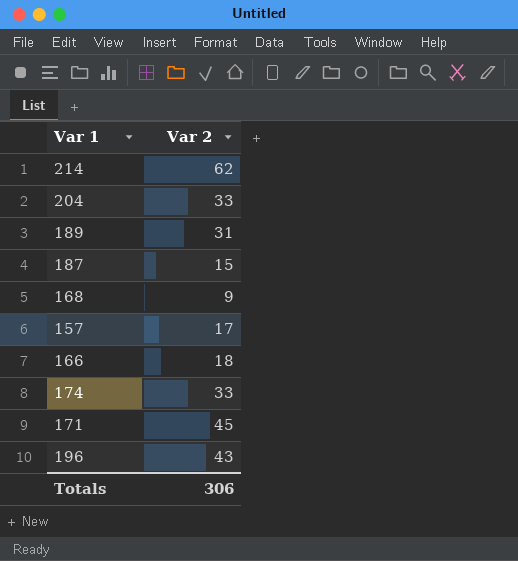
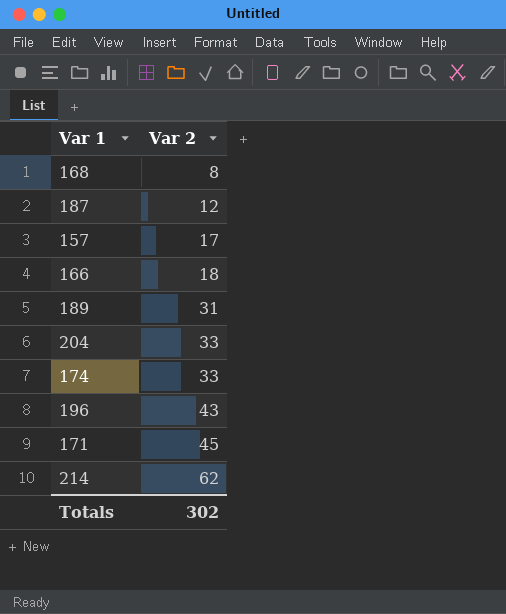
row order: none -> Var 2 ascending
168 | Var 2: 9 -> 8
187 | Var 2: 15 -> 12
Totals | Var 2: 306 -> 302

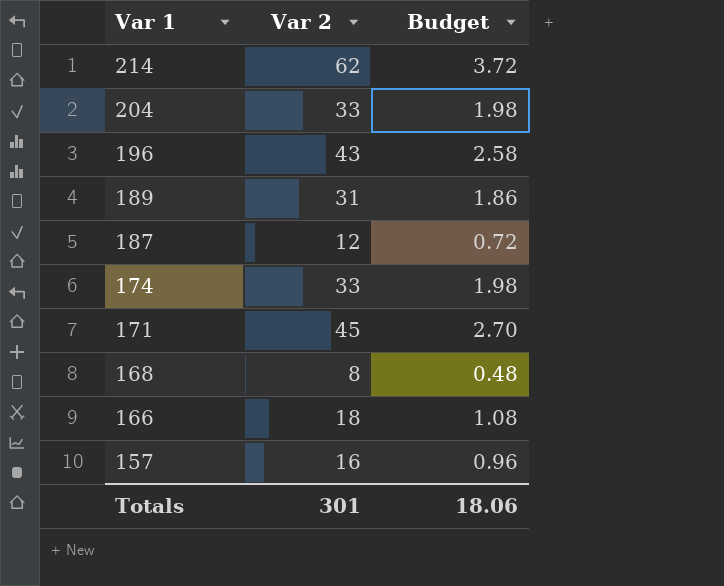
row order: Var 2 ascending -> Var 1 descending
column Budget | formula: none -> [Var 2] * 0.06
157 | Var 2: 17 -> 16
Totals | Var 2: 302 -> 301

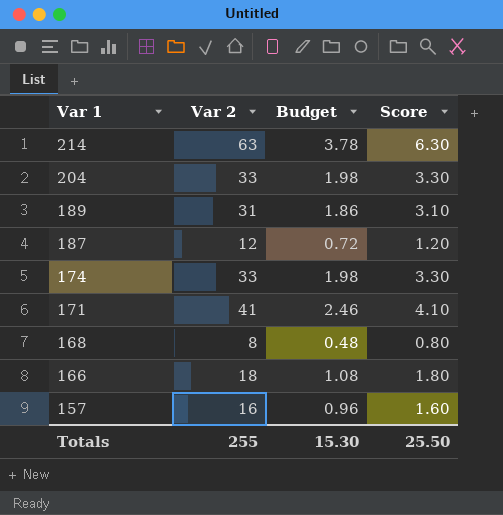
column Score | formula: none -> [Var 2] * 0.1
row 196: 43 | 2.58 -> none
214 | Var 2: 62 -> 63
214 | Budget: 3.72 -> 3.78
171 | Var 2: 45 -> 41
171 | Budget: 2.70 -> 2.46
Totals | Var 2: 301 -> 255
Totals | Budget: 18.06 -> 15.30

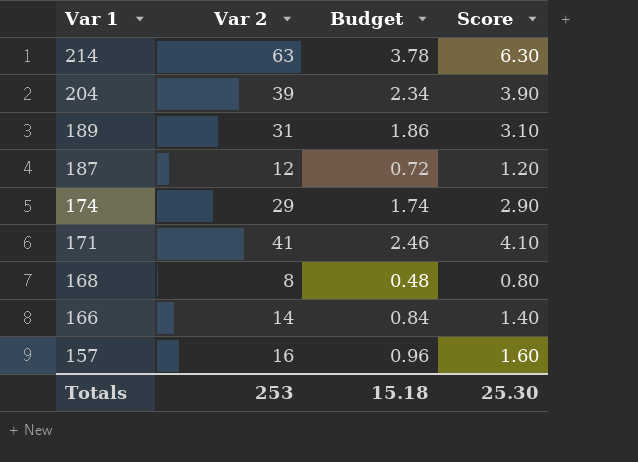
204 | Var 2: 33 -> 39
204 | Budget: 1.98 -> 2.34
204 | Score: 3.30 -> 3.90
174 | Var 2: 33 -> 29
174 | Budget: 1.98 -> 1.74
174 | Score: 3.30 -> 2.90
166 | Var 2: 18 -> 14
166 | Budget: 1.08 -> 0.84
166 | Score: 1.80 -> 1.40
Totals | Var 2: 255 -> 253
Totals | Budget: 15.30 -> 15.18
Totals | Score: 25.50 -> 25.30

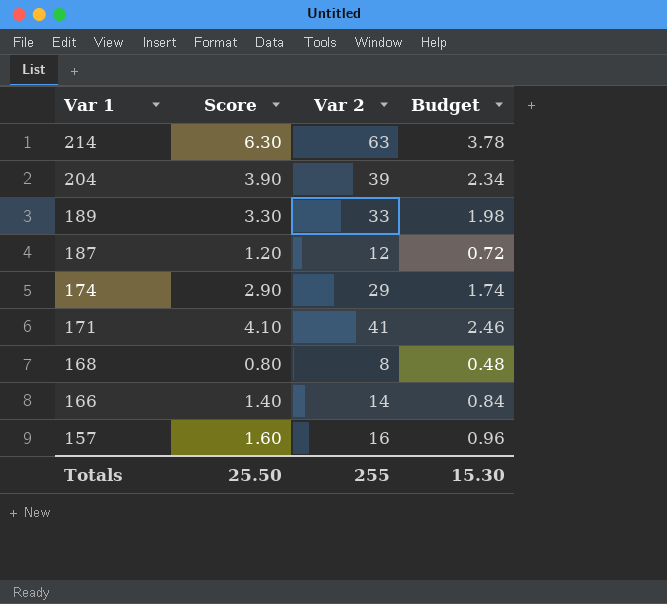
column Score | position: 4 -> 2
189 | Score: 3.10 -> 3.30
189 | Var 2: 31 -> 33
189 | Budget: 1.86 -> 1.98
Totals | Score: 25.30 -> 25.50
Totals | Var 2: 253 -> 255
Totals | Budget: 15.18 -> 15.30

